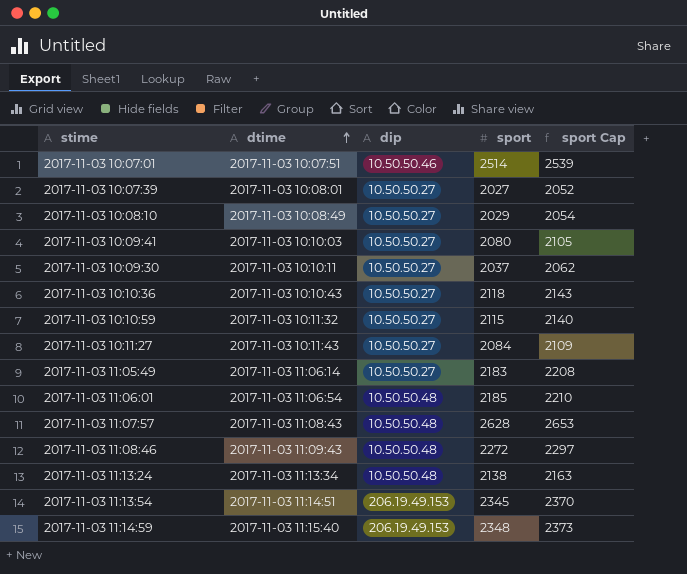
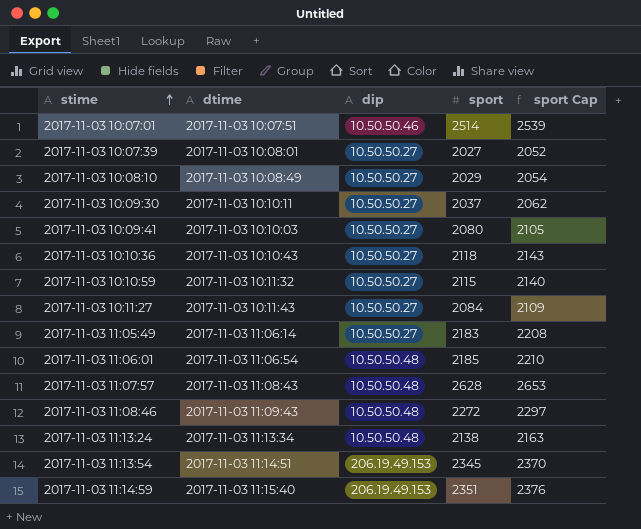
row order: dtime ascending -> stime ascending
2017-11-03 11:14:59 | sport: 2348 -> 2351
2017-11-03 11:14:59 | sport Cap: 2373 -> 2376

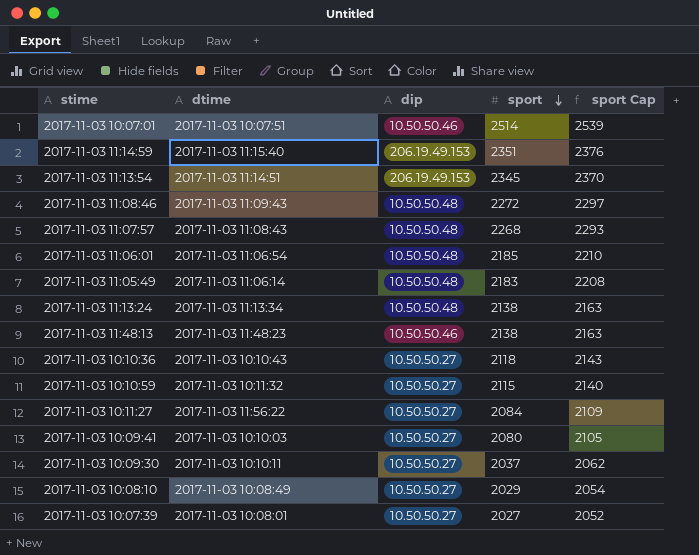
row order: stime ascending -> sport descending
2017-11-03 11:07:57 | sport: 2628 -> 2268
2017-11-03 11:07:57 | sport Cap: 2653 -> 2293
2017-11-03 11:05:49 | dip: 10.50.50.27 -> 10.50.50.48
row 2017-11-03 11:48:13: none -> 2017-11-03 11:48:23 | 10.50.50.46 | 2138 | 2163
2017-11-03 10:11:27 | dtime: 2017-11-03 10:11:43 -> 2017-11-03 11:56:22

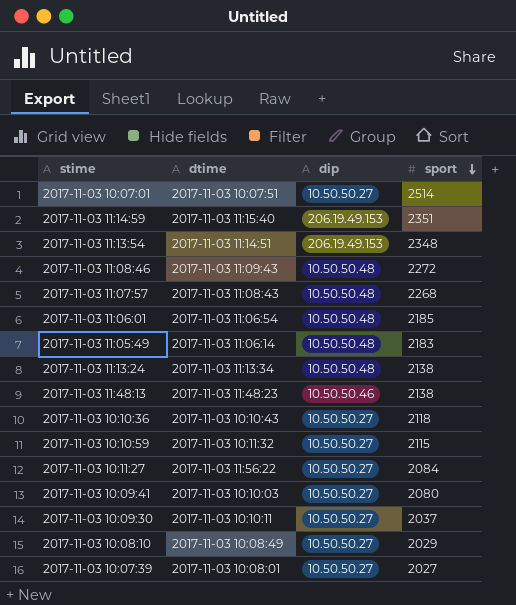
column sport Cap | formula: [sport] + 25 -> none
2017-11-03 10:07:01 | dip: 10.50.50.46 -> 10.50.50.27
2017-11-03 11:13:54 | sport: 2345 -> 2348

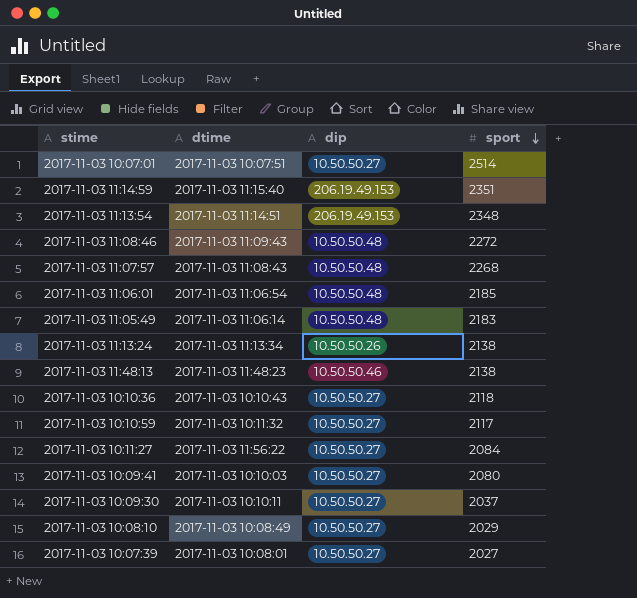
2017-11-03 11:13:24 | dip: 10.50.50.48 -> 10.50.50.26
2017-11-03 10:10:59 | sport: 2115 -> 2117

